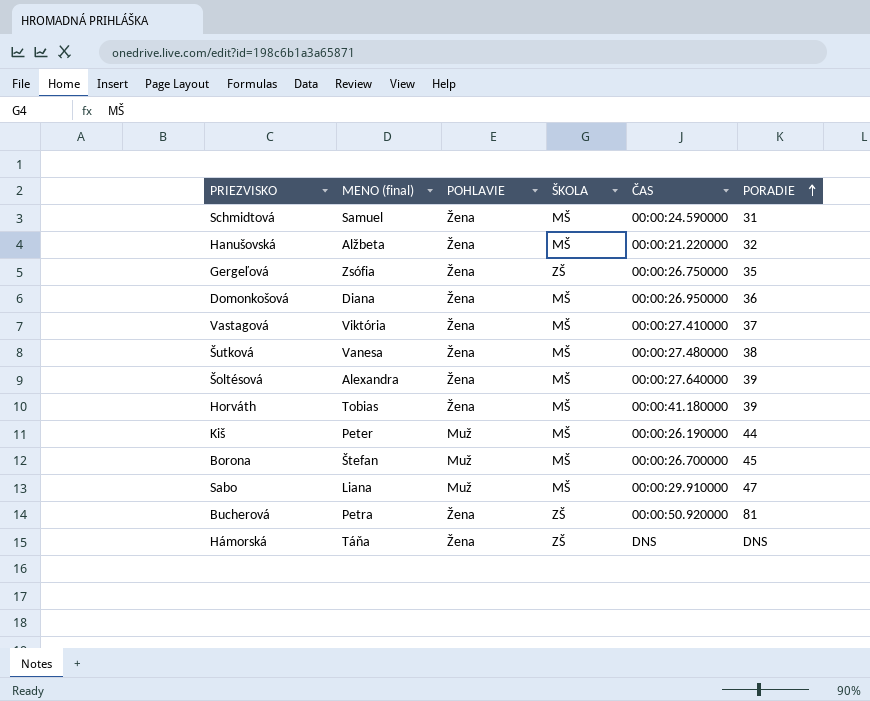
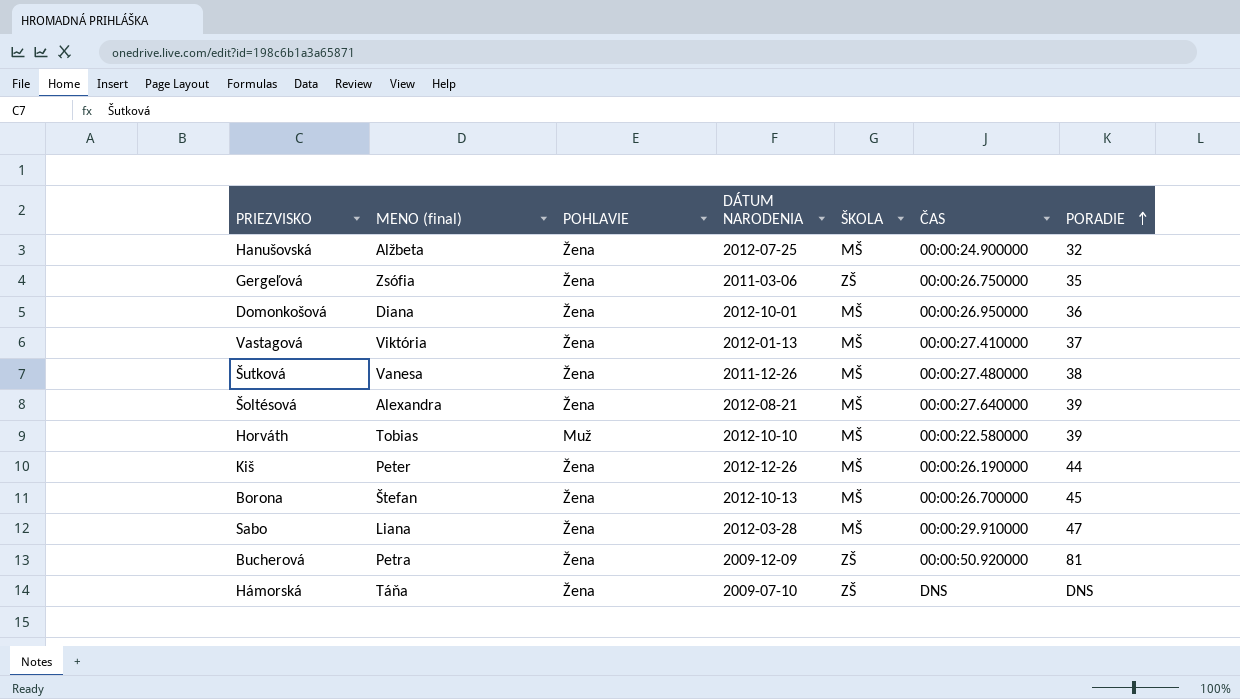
column DÁTUM NARODENIA | position: none -> 4
row Schmidtová: Samuel | Žena | MŠ | 00:00:24.590000 | 31 -> none
Hanušovská | ČAS: 00:00:21.220000 -> 00:00:24.900000
Horváth | POHLAVIE: Žena -> Muž
Horváth | ČAS: 00:00:41.180000 -> 00:00:22.580000
Kiš | POHLAVIE: Muž -> Žena
Borona | POHLAVIE: Muž -> Žena
Sabo | POHLAVIE: Muž -> Žena

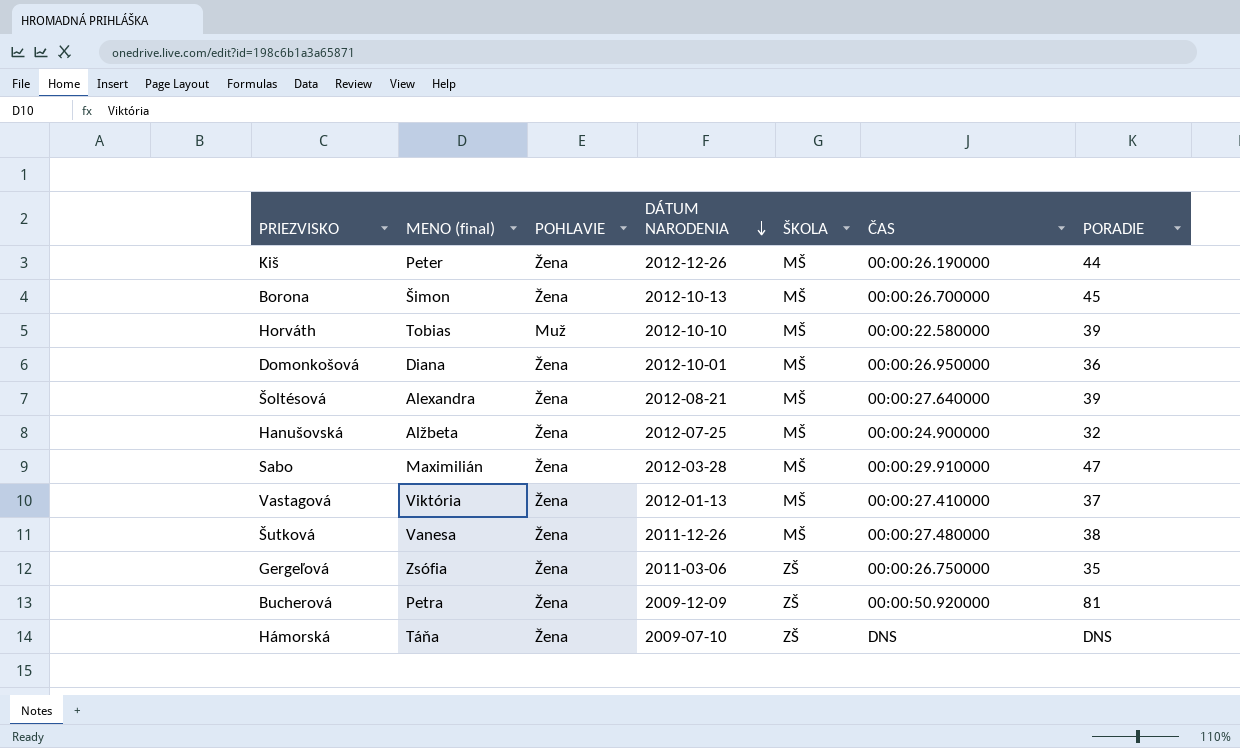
row order: PORADIE ascending -> DÁTUM NARODENIA descending
Borona | MENO (final): Štefan -> Šimon
Sabo | MENO (final): Liana -> Maximilián

